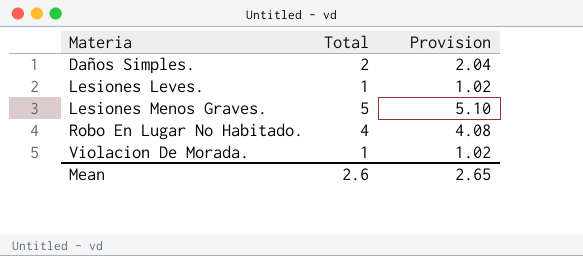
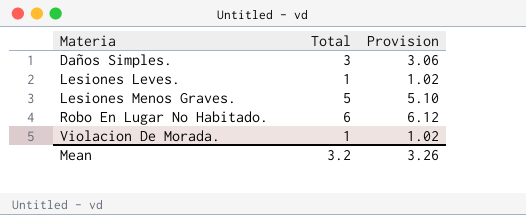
Daños Simples. | Total: 2 -> 3
Daños Simples. | Provision: 2.04 -> 3.06
Robo En Lugar No Habitado. | Total: 4 -> 6
Robo En Lugar No Habitado. | Provision: 4.08 -> 6.12
Mean | Total: 2.6 -> 3.2
Mean | Provision: 2.65 -> 3.26

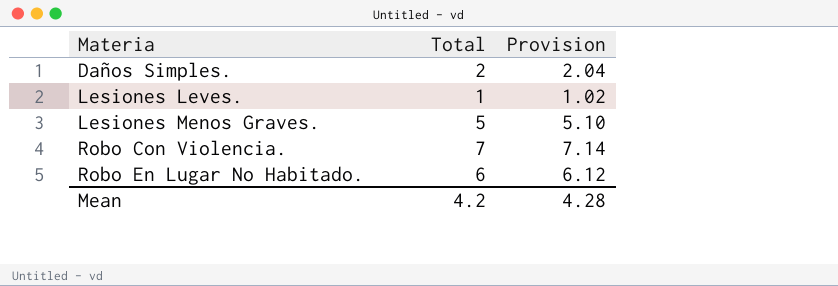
row Violacion De Morada.: 1 | 1.02 -> none
Daños Simples. | Total: 3 -> 2
Daños Simples. | Provision: 3.06 -> 2.04
row Robo Con Violencia.: none -> 7 | 7.14
Mean | Total: 3.2 -> 4.2
Mean | Provision: 3.26 -> 4.28

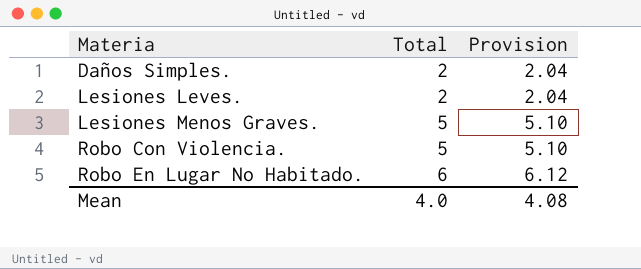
Lesiones Leves. | Total: 1 -> 2
Lesiones Leves. | Provision: 1.02 -> 2.04
Robo Con Violencia. | Total: 7 -> 5
Robo Con Violencia. | Provision: 7.14 -> 5.10
Mean | Total: 4.2 -> 4.0
Mean | Provision: 4.28 -> 4.08

